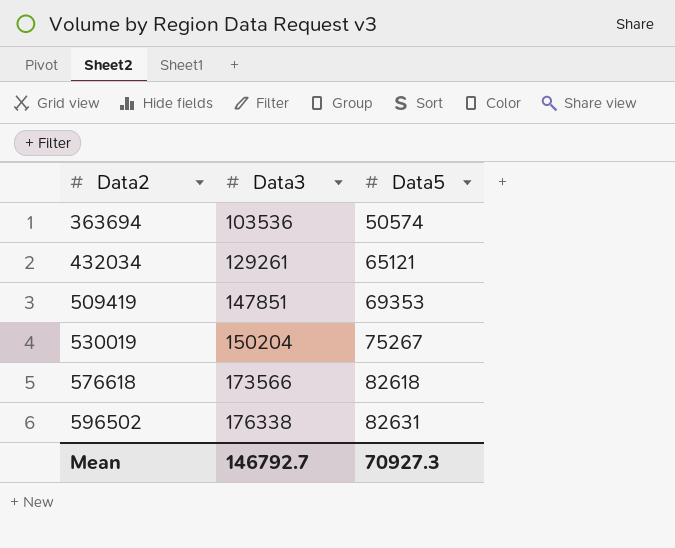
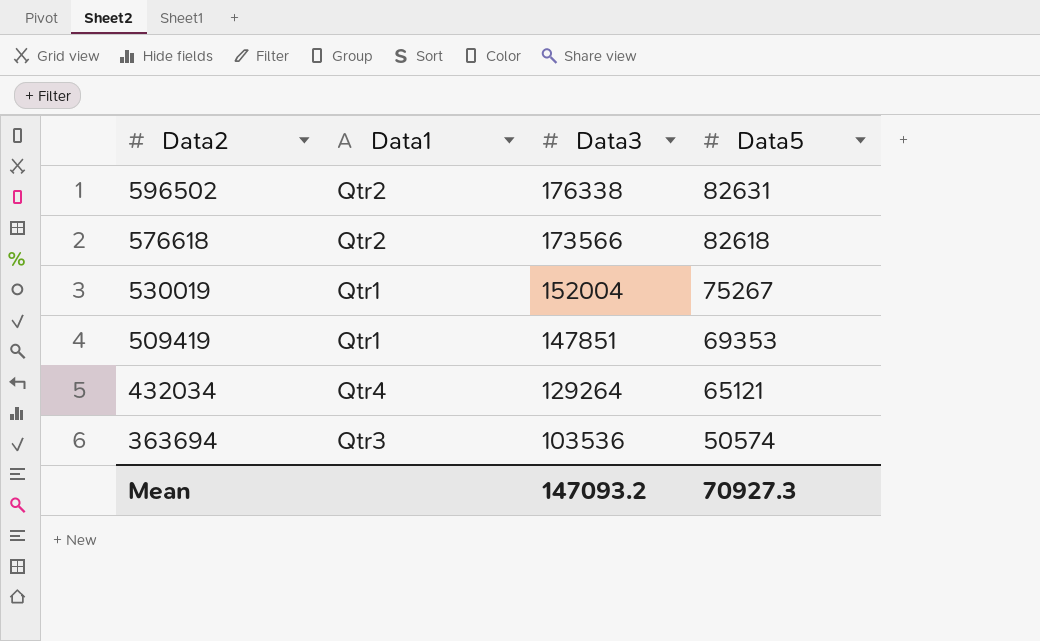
row order: Data2 ascending -> Data2 descending
column Data1 | position: none -> 2
530019 | Data3: 150204 -> 152004
432034 | Data3: 129261 -> 129264
Mean | Data3: 146792.7 -> 147093.2

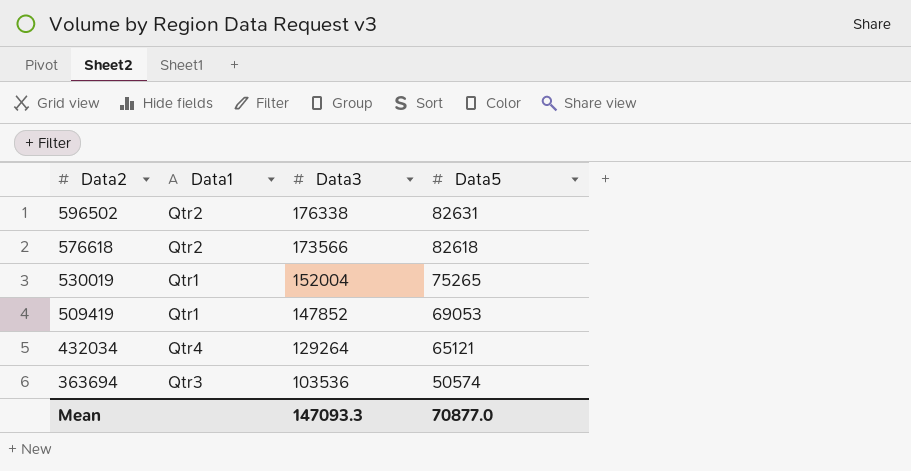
530019 | Data5: 75267 -> 75265
509419 | Data3: 147851 -> 147852
509419 | Data5: 69353 -> 69053
Mean | Data3: 147093.2 -> 147093.3
Mean | Data5: 70927.3 -> 70877.0

